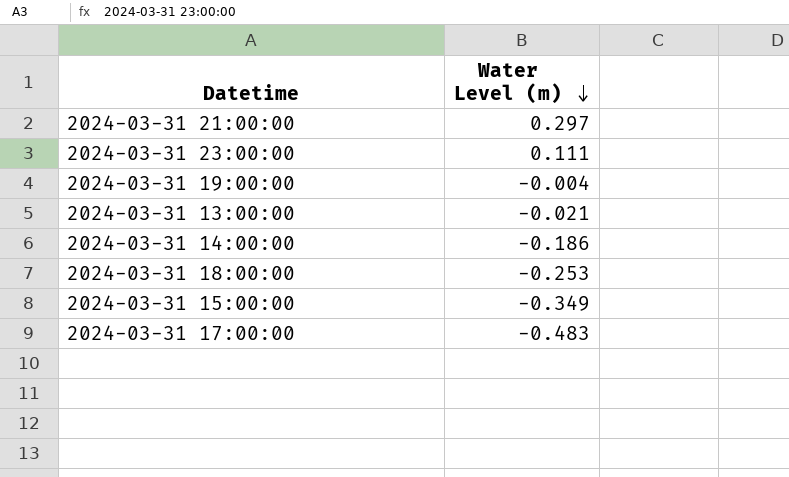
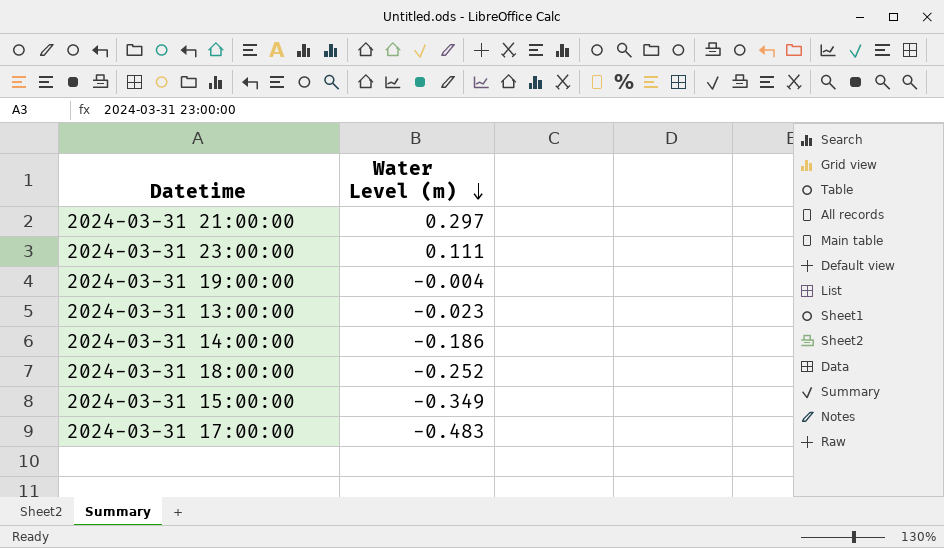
2024-03-31 13:00:00 | Water Level (m): -0.021 -> -0.023
2024-03-31 18:00:00 | Water Level (m): -0.253 -> -0.252

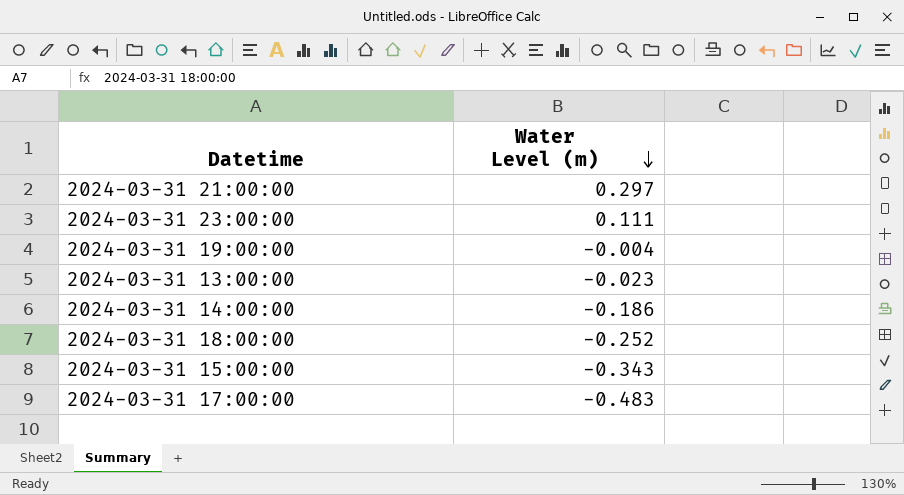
2024-03-31 15:00:00 | Water Level (m): -0.349 -> -0.343

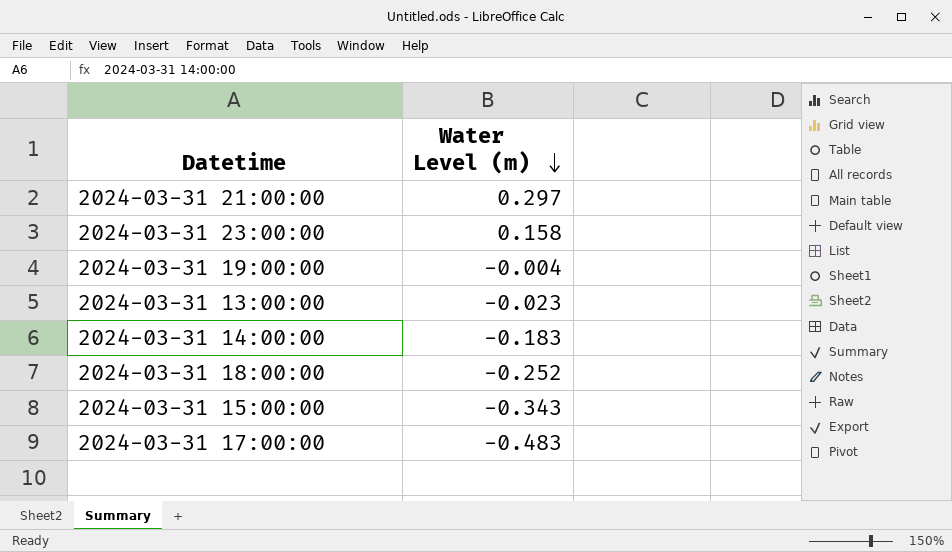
2024-03-31 23:00:00 | Water Level (m): 0.111 -> 0.158
2024-03-31 14:00:00 | Water Level (m): -0.186 -> -0.183

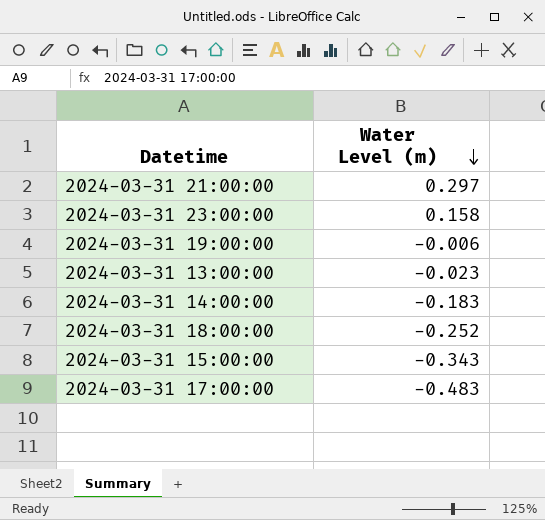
2024-03-31 19:00:00 | Water Level (m): -0.004 -> -0.006

